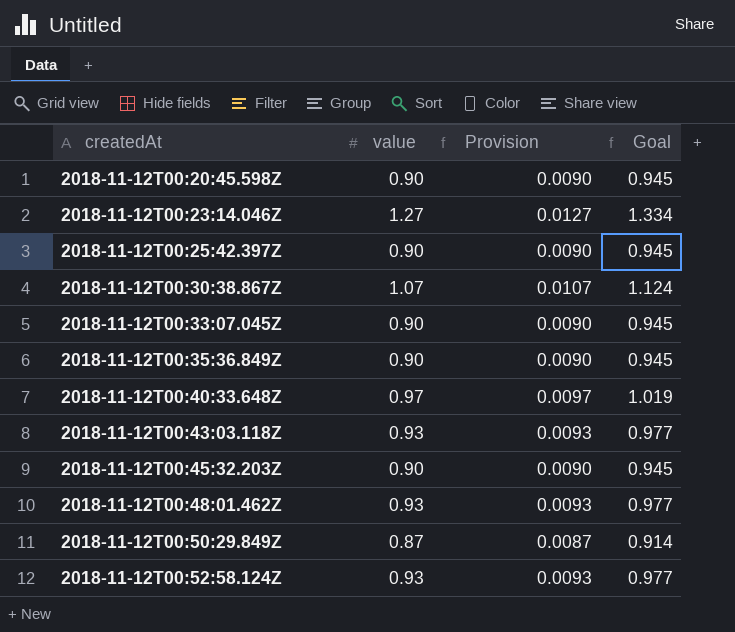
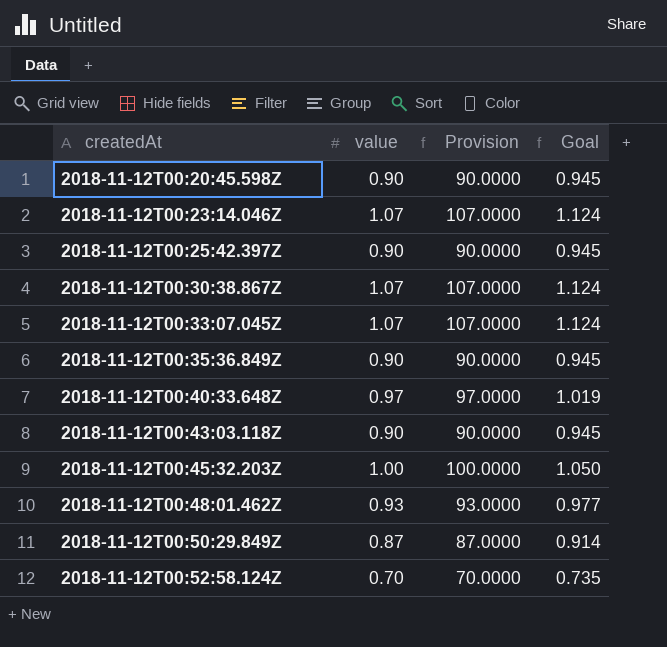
column Provision | formula: [value] * 0.01 -> [value] * 100
2018-11-12T00:23:14.046Z | value: 1.27 -> 1.07
2018-11-12T00:23:14.046Z | Goal: 1.334 -> 1.124
2018-11-12T00:33:07.045Z | value: 0.90 -> 1.07
2018-11-12T00:33:07.045Z | Goal: 0.945 -> 1.124
2018-11-12T00:43:03.118Z | value: 0.93 -> 0.90
2018-11-12T00:43:03.118Z | Goal: 0.977 -> 0.945
2018-11-12T00:45:32.203Z | value: 0.90 -> 1.00
2018-11-12T00:45:32.203Z | Goal: 0.945 -> 1.050
2018-11-12T00:52:58.124Z | value: 0.93 -> 0.70
2018-11-12T00:52:58.124Z | Goal: 0.977 -> 0.735

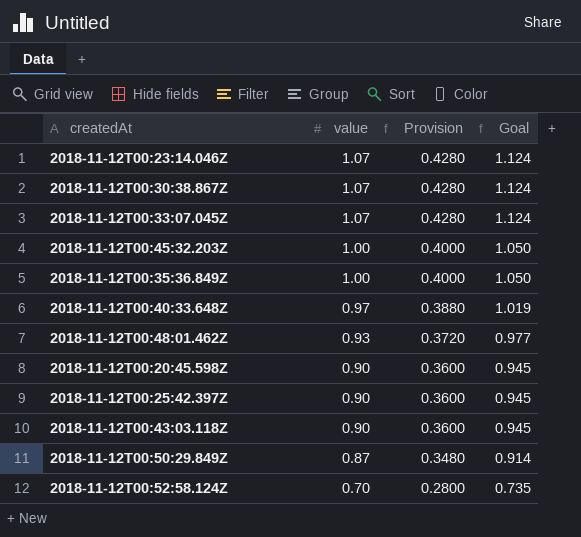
row order: createdAt ascending -> value descending
column Provision | formula: [value] * 100 -> [value] * 0.4
2018-11-12T00:35:36.849Z | value: 0.90 -> 1.00
2018-11-12T00:35:36.849Z | Goal: 0.945 -> 1.050

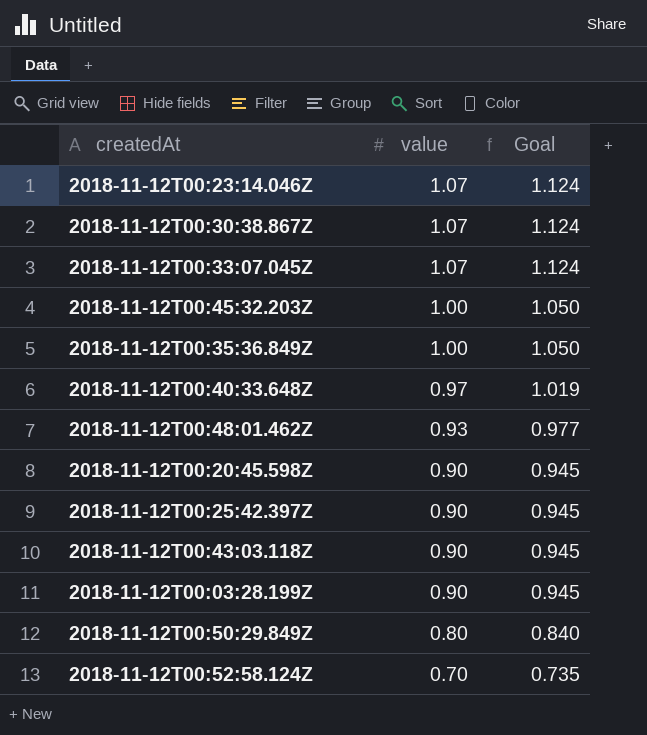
column Provision | formula: [value] * 0.4 -> none
row 2018-11-12T00:03:28.199Z: none -> 0.90 | 0.945
2018-11-12T00:50:29.849Z | value: 0.87 -> 0.80
2018-11-12T00:50:29.849Z | Goal: 0.914 -> 0.840

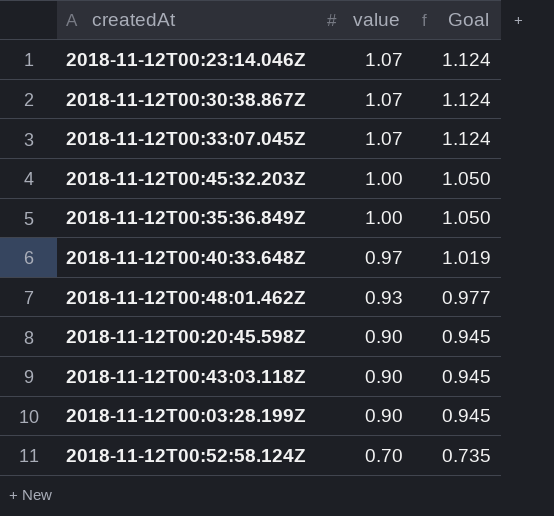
row 2018-11-12T00:25:42.397Z: 0.90 | 0.945 -> none
row 2018-11-12T00:50:29.849Z: 0.80 | 0.840 -> none

